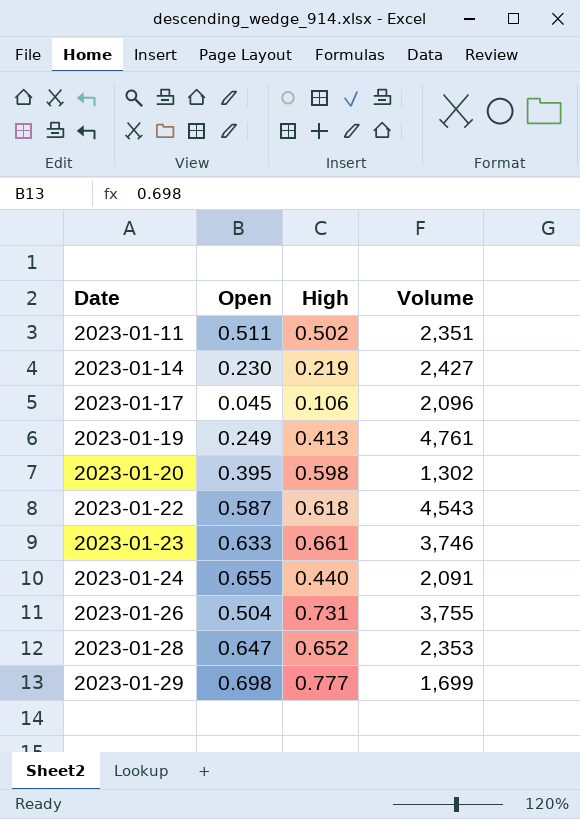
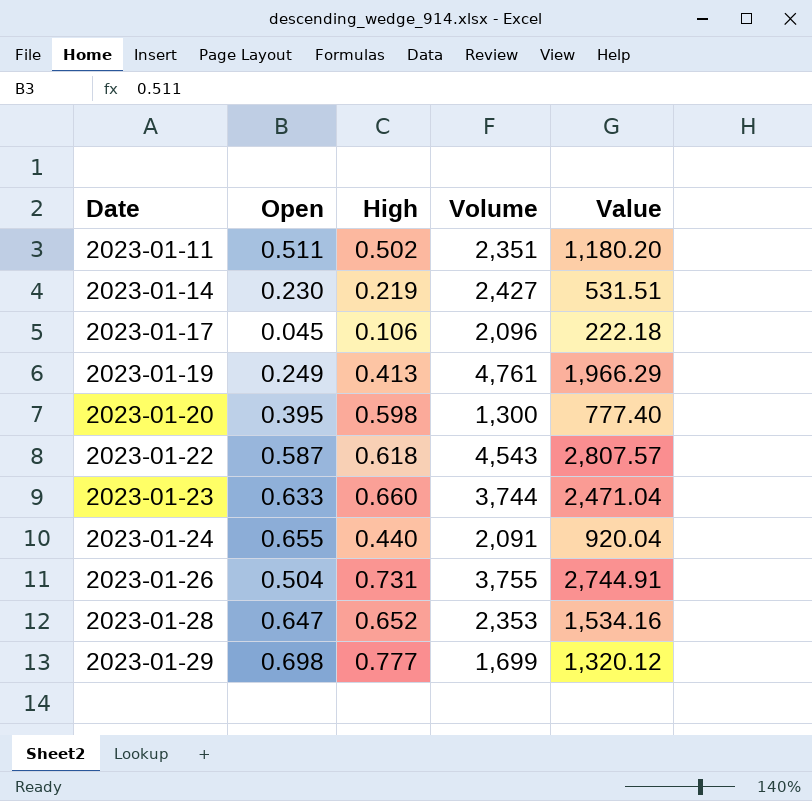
column Value | formula: none -> [High] * [Volume]
2023-01-20 | Volume: 1,302 -> 1,300
2023-01-23 | High: 0.661 -> 0.660
2023-01-23 | Volume: 3,746 -> 3,744

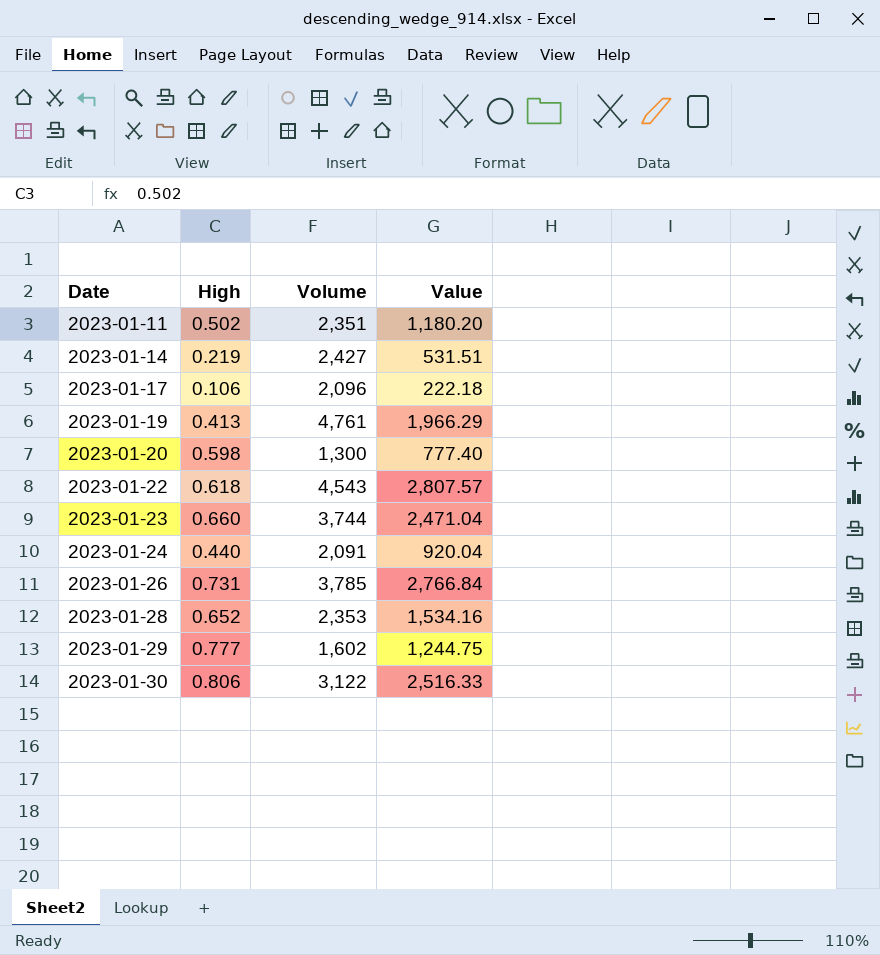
column Open | position: 2 -> none
2023-01-26 | Volume: 3,755 -> 3,785
2023-01-26 | Value: 2,744.91 -> 2,766.84
2023-01-29 | Volume: 1,699 -> 1,602
2023-01-29 | Value: 1,320.12 -> 1,244.75
row 2023-01-30: none -> 0.806 | 3,122 | 2,516.33

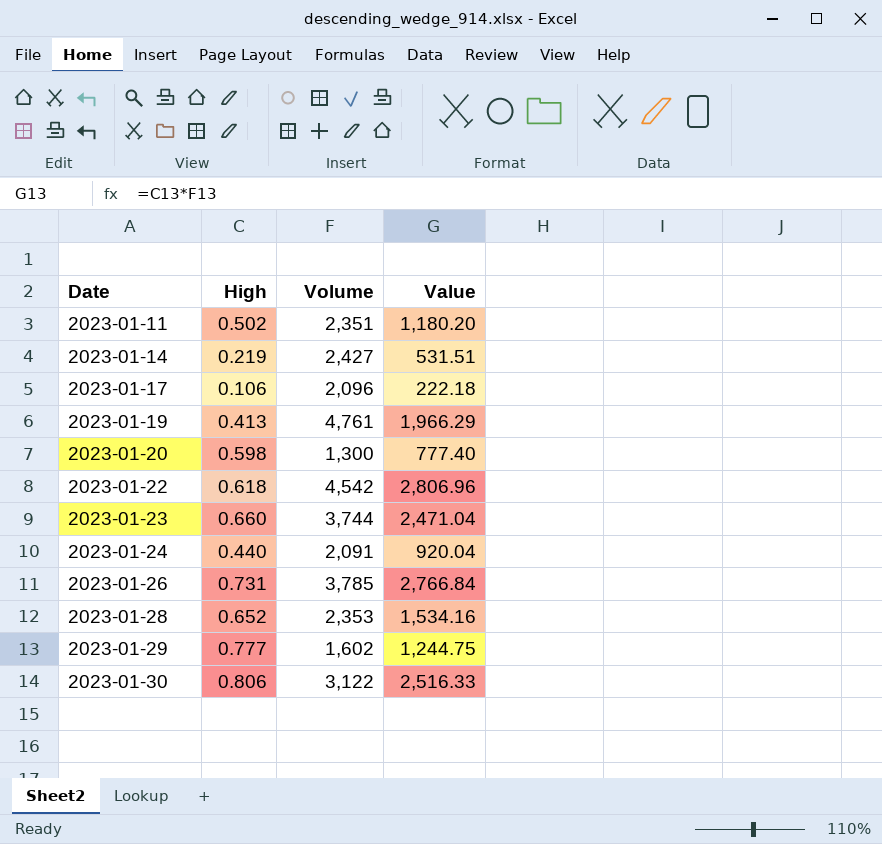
2023-01-22 | Volume: 4,543 -> 4,542
2023-01-22 | Value: 2,807.57 -> 2,806.96

